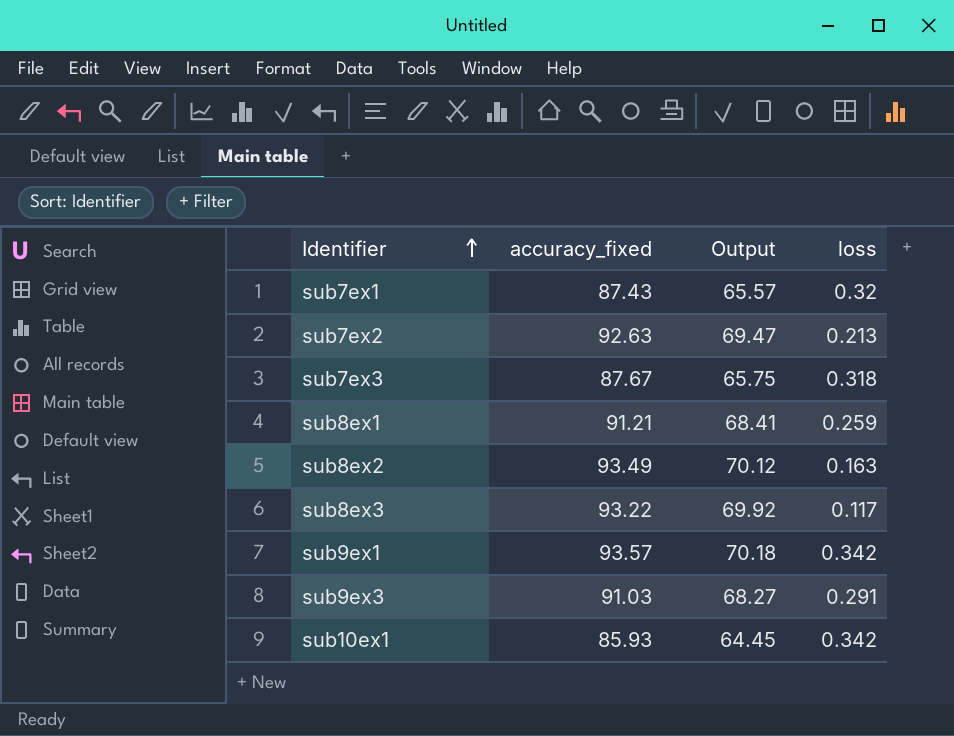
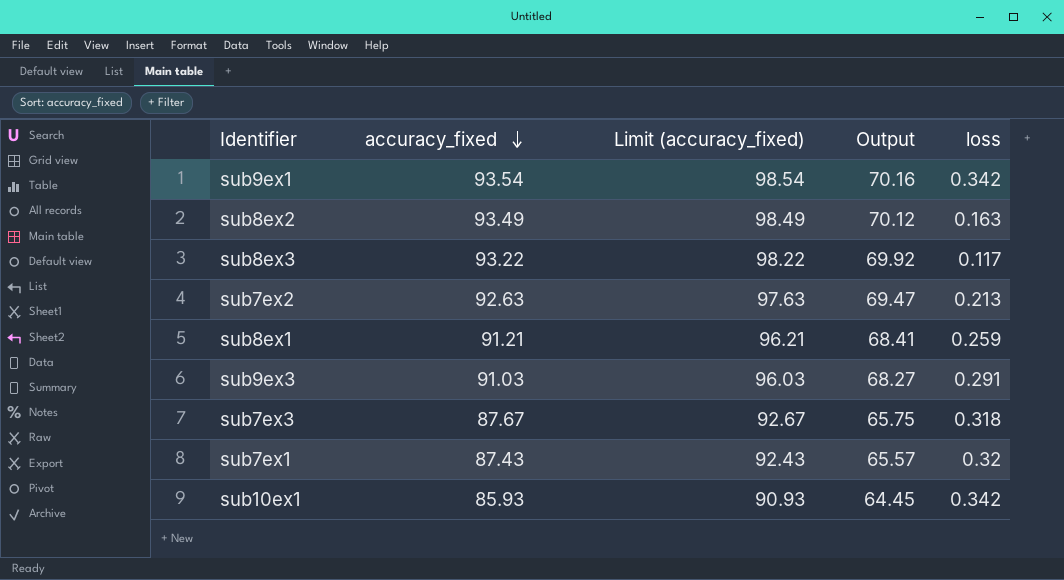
row order: Identifier ascending -> accuracy_fixed descending
column Limit (accuracy_fixed) | formula: none -> [accuracy_fixed] + 5
sub9ex1 | accuracy_fixed: 93.57 -> 93.54
sub9ex1 | Output: 70.18 -> 70.16

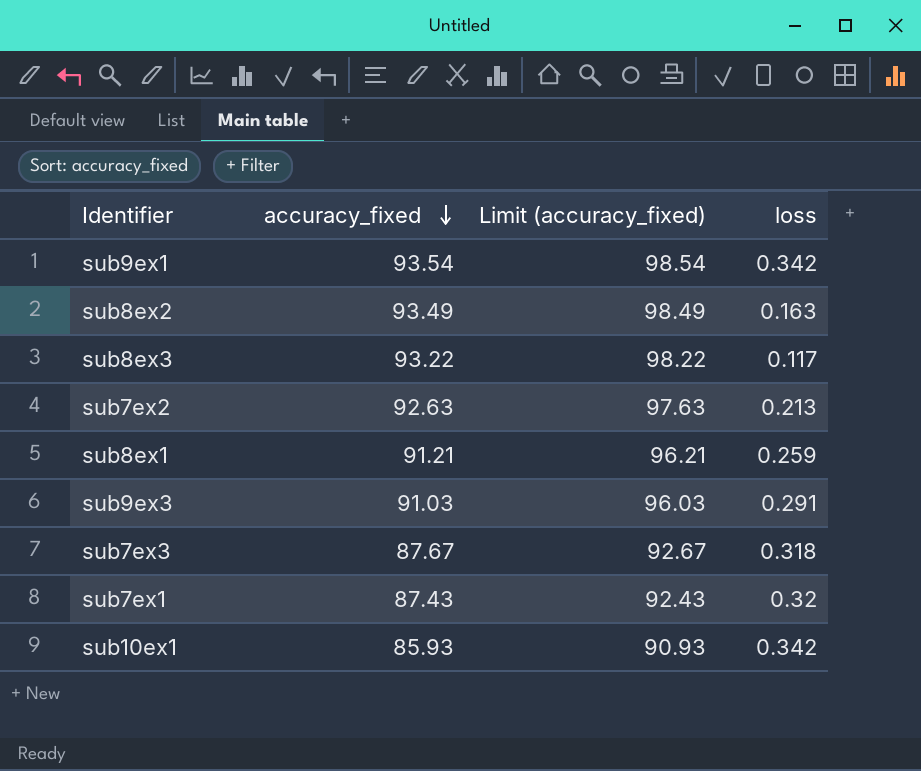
column Output | formula: [accuracy_fixed] * 0.75 -> none

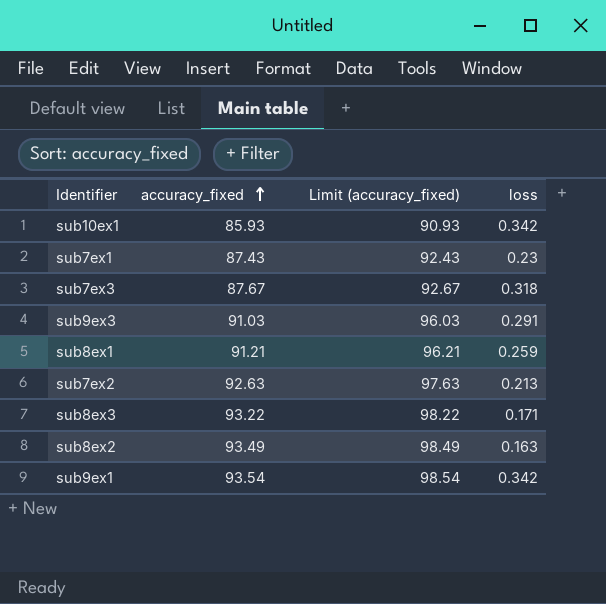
row order: accuracy_fixed descending -> accuracy_fixed ascending
sub7ex1 | loss: 0.32 -> 0.23
sub8ex3 | loss: 0.117 -> 0.171

